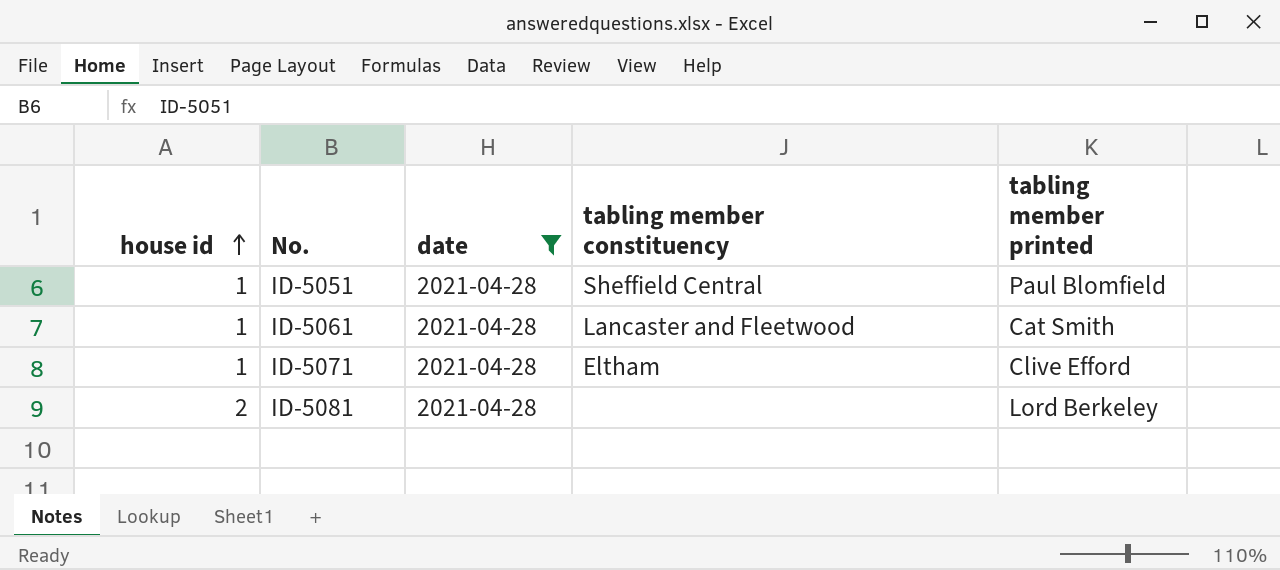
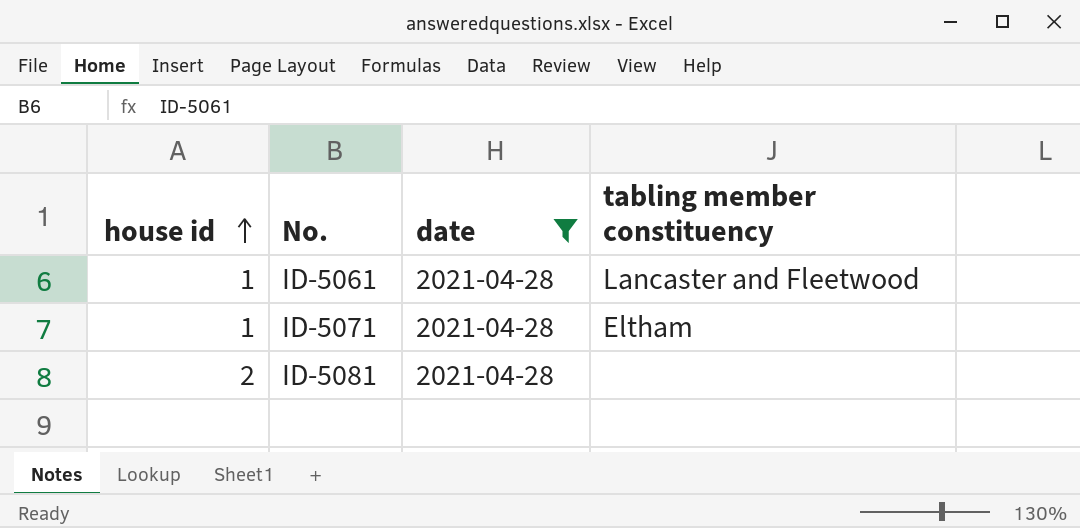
column tabling member printed | position: 5 -> none
row ID-5051: 1 | 2021-04-28 | Sheffield Central | Paul Blomfield -> none

